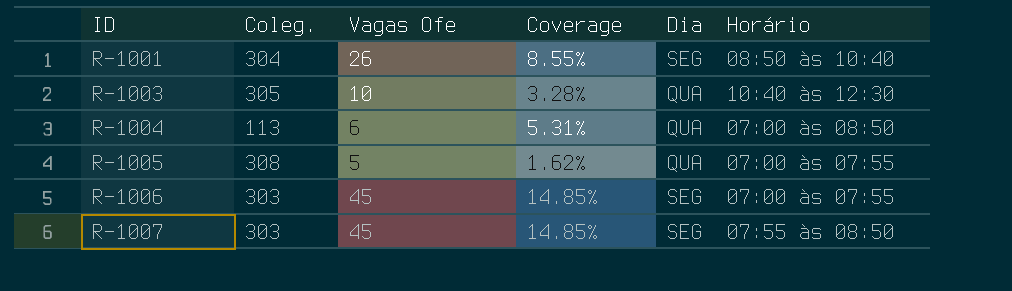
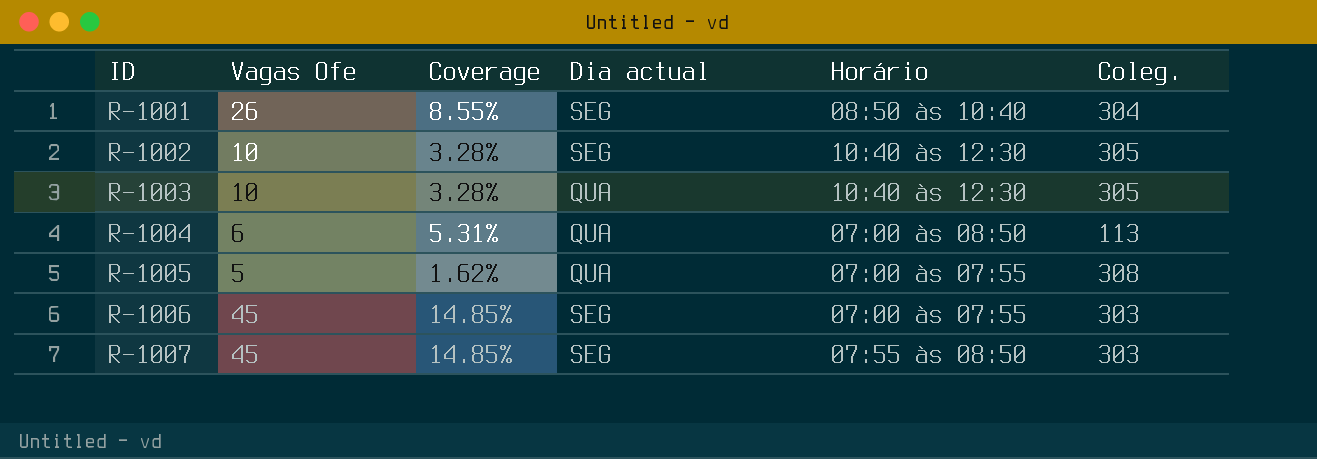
column name: Dia -> Dia actual
column Coleg. | position: 2 -> 6
row R-1002: none -> 10 | 3.28% | SEG | 10:40 às 12:30 | 305

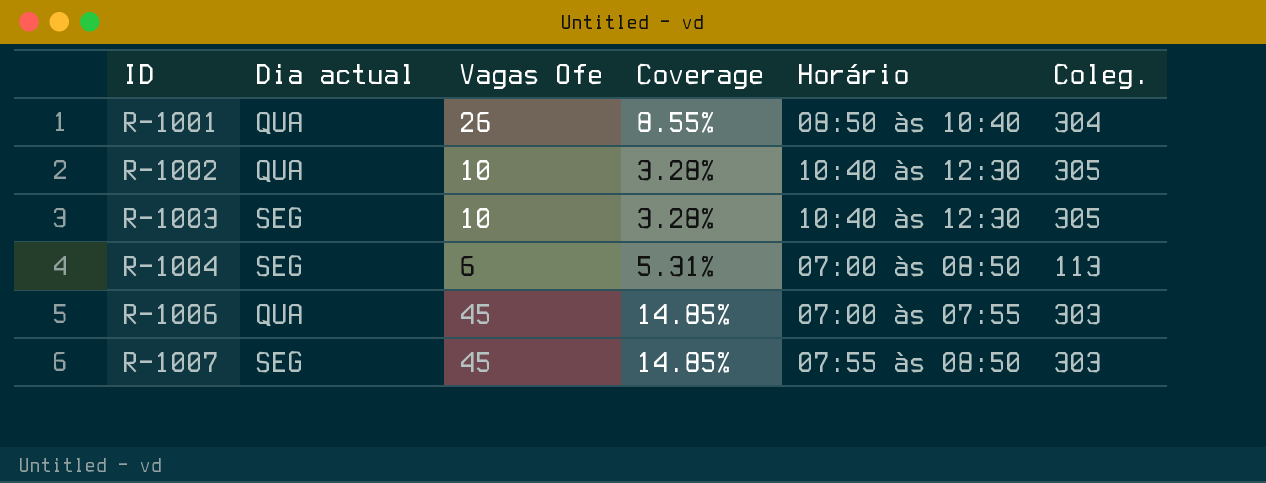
column Dia actual | position: 4 -> 2
row R-1005: 5 | 1.62% | QUA | 07:00 às 07:55 | 308 -> none
R-1001 | Dia actual: SEG -> QUA
R-1002 | Dia actual: SEG -> QUA
R-1003 | Dia actual: QUA -> SEG
R-1004 | Dia actual: QUA -> SEG
R-1006 | Dia actual: SEG -> QUA

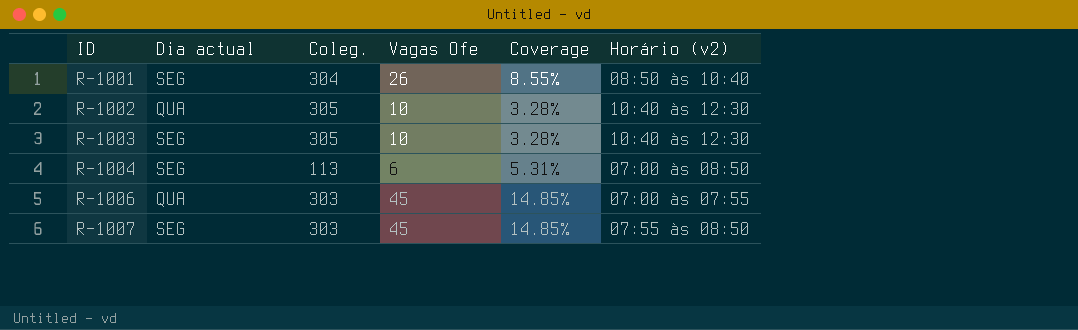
column Coleg. | position: 6 -> 3
column name: Horário -> Horário (v2)
R-1001 | Dia actual: QUA -> SEG

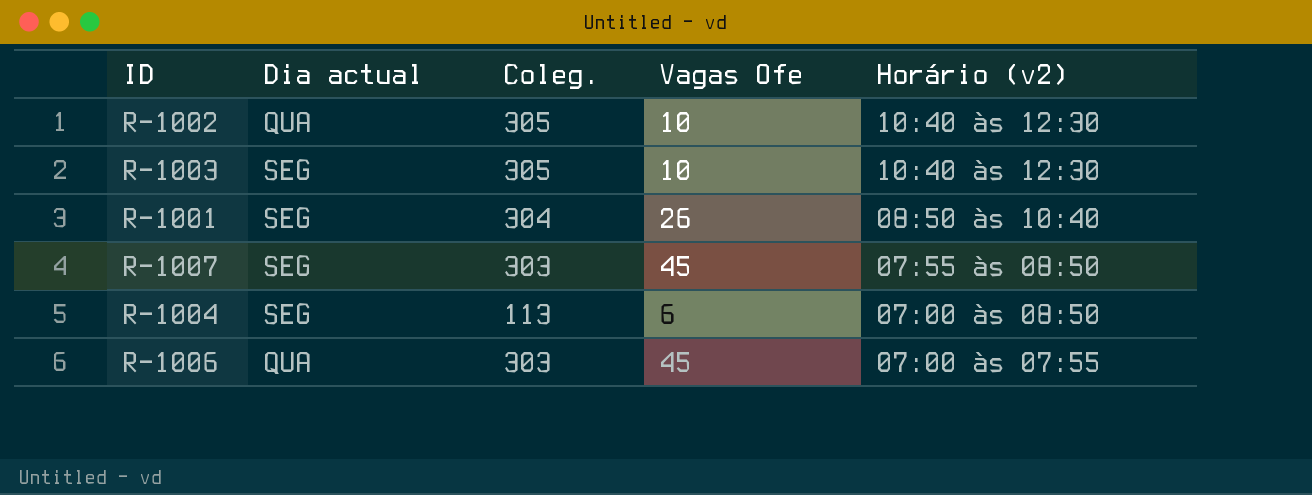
row order: ID ascending -> Horário (v2) descending
column Coverage | formula: [Vagas Ofe] / [Coleg.] -> none

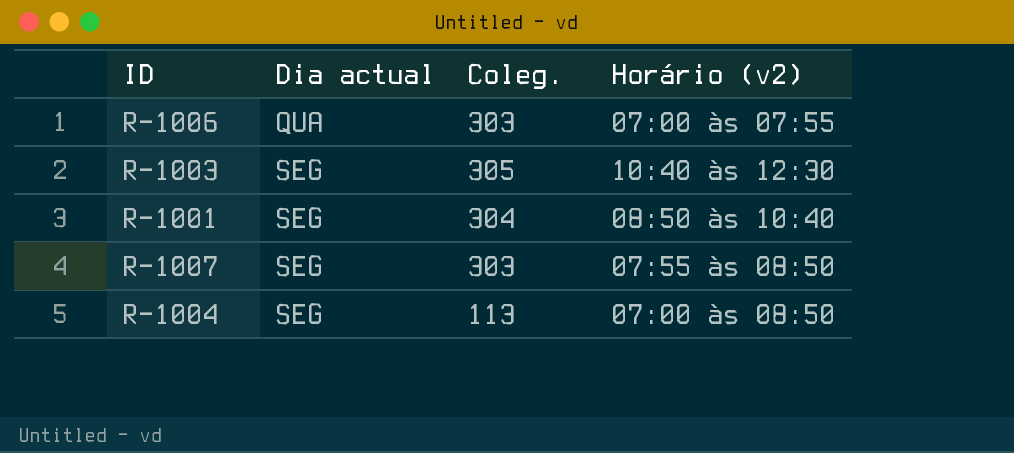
row order: Horário (v2) descending -> Dia actual ascending
column Vagas Ofe | position: 4 -> none
row R-1002: QUA | 305 | 10 | 10:40 às 12:30 -> none

